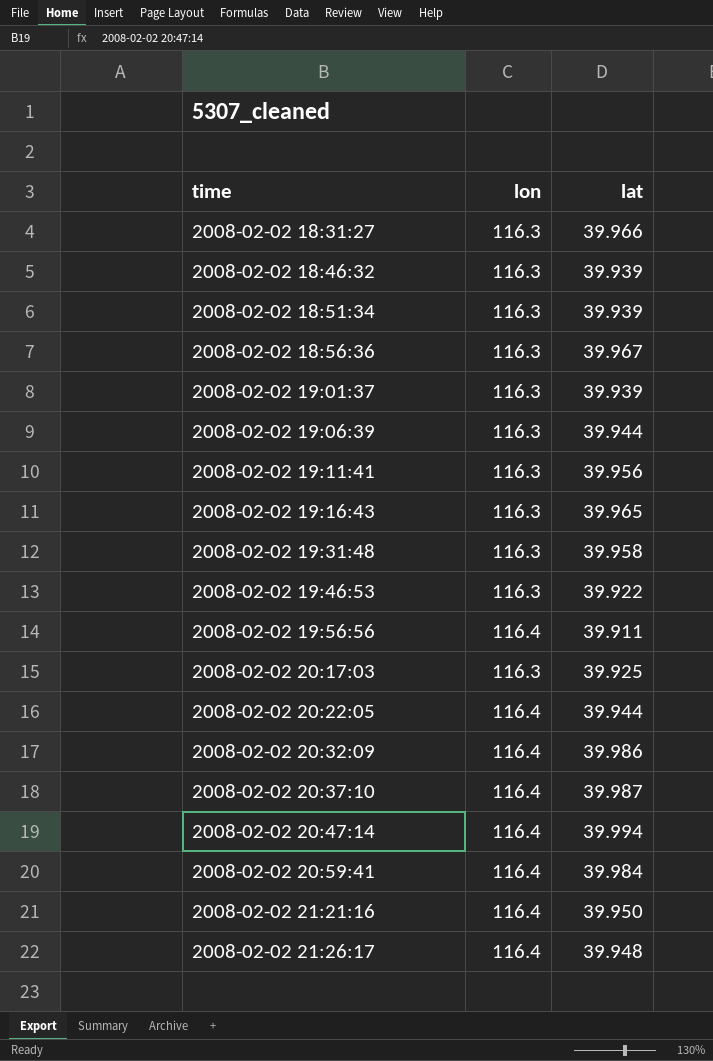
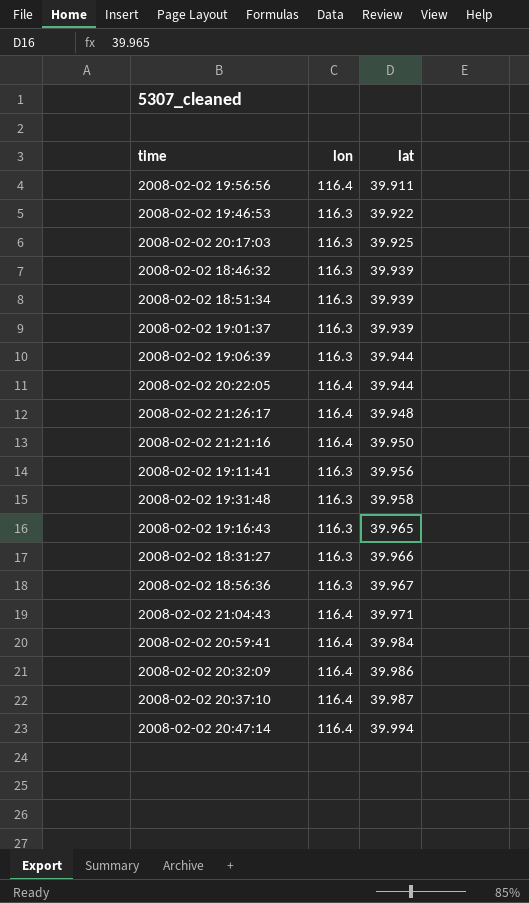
row order: time ascending -> lat ascending
row 2008-02-02 21:04:43: none -> 116.4 | 39.971

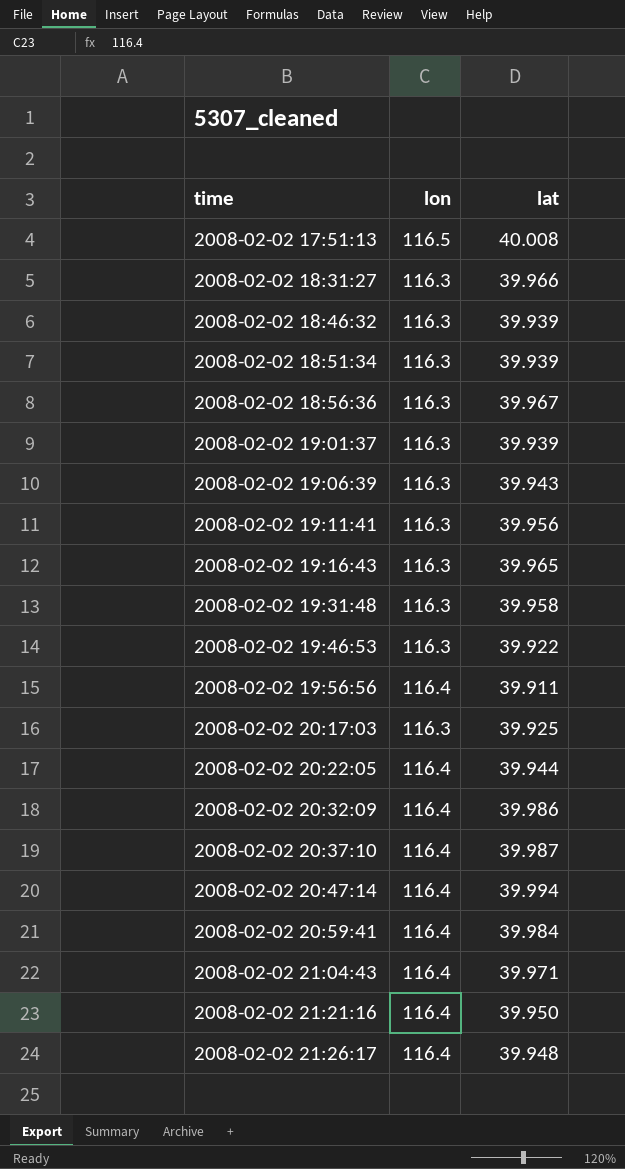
row order: lat ascending -> time ascending
row 2008-02-02 17:51:13: none -> 116.5 | 40.008
2008-02-02 19:06:39 | lat: 39.944 -> 39.943

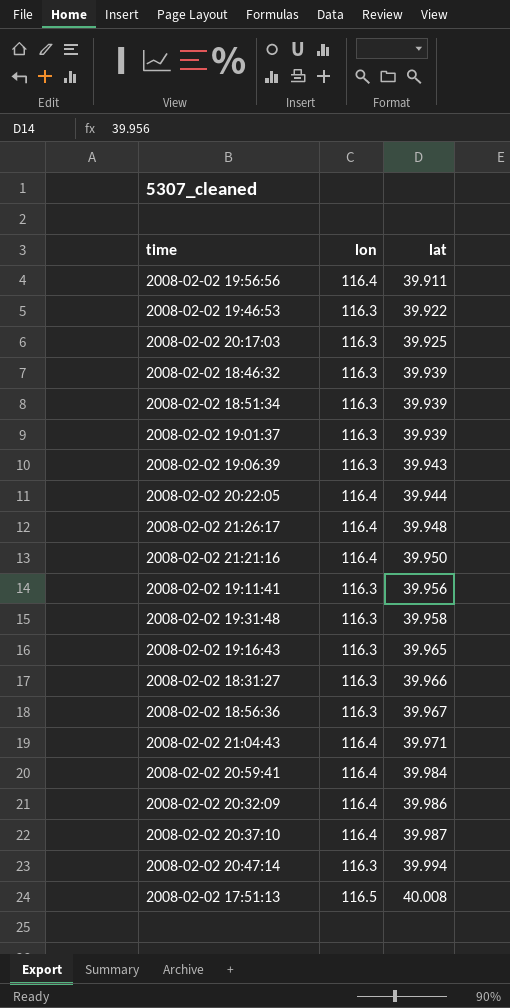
row order: time ascending -> lat ascending
2008-02-02 20:47:14 | lon: 116.4 -> 116.3

